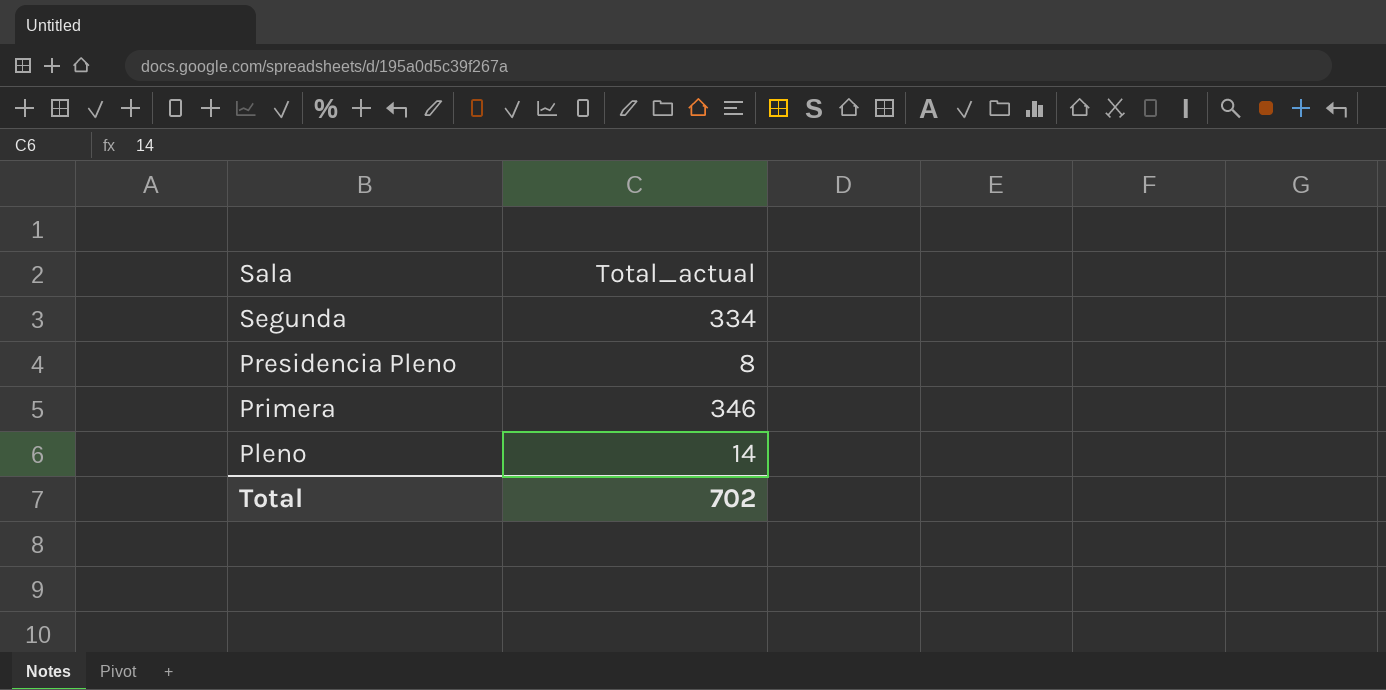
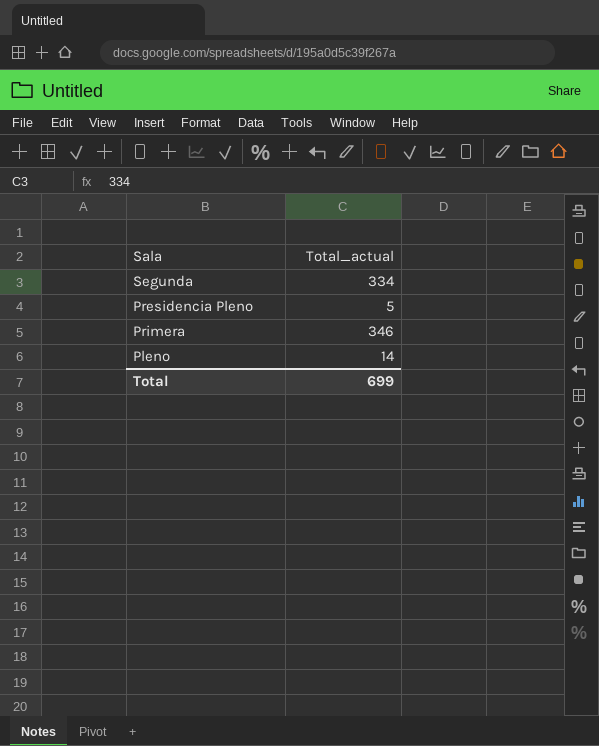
Presidencia Pleno | Total_actual: 8 -> 5
Total | Total_actual: 702 -> 699

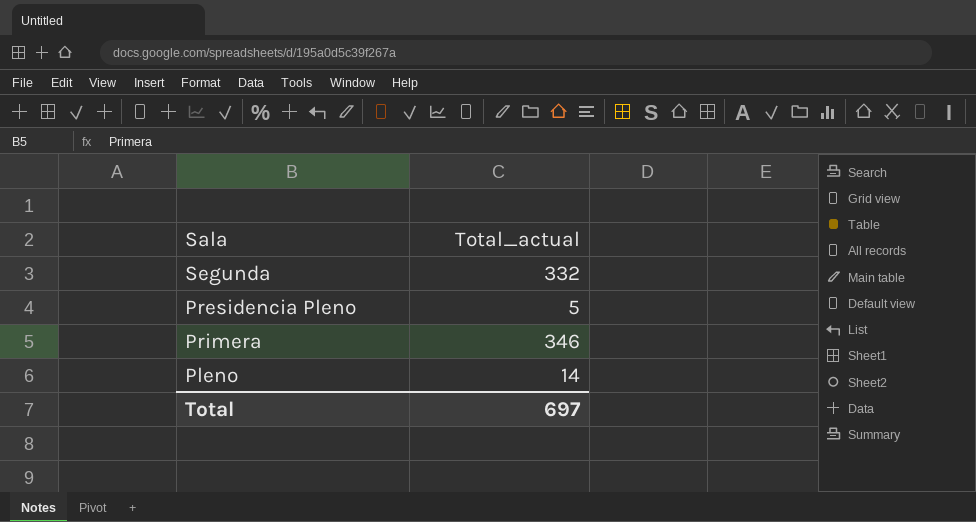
Segunda | Total_actual: 334 -> 332
Total | Total_actual: 699 -> 697

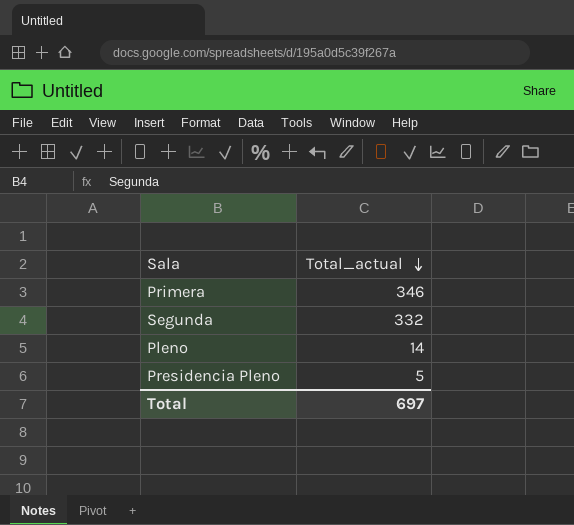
row order: none -> Total_actual descending

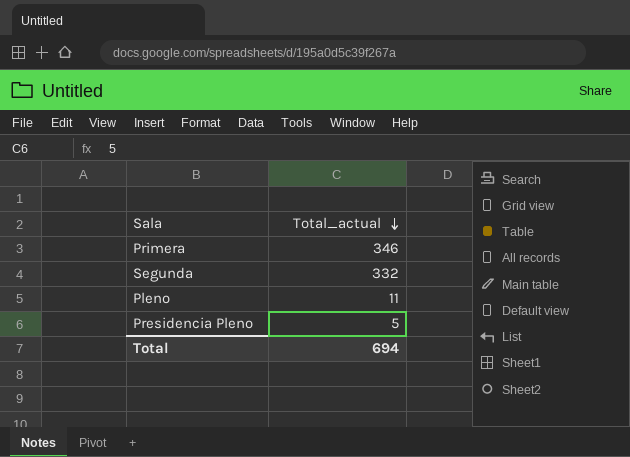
Pleno | Total_actual: 14 -> 11
Total | Total_actual: 697 -> 694

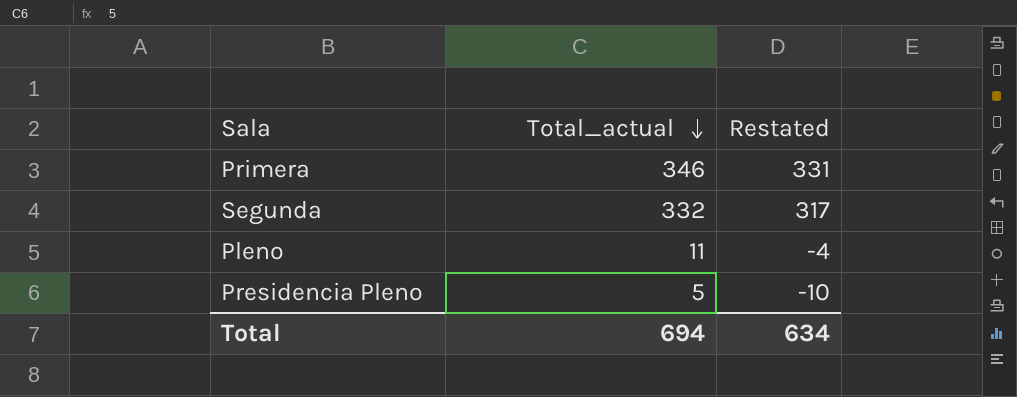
column Restated | formula: none -> [Total_actual] - 15

